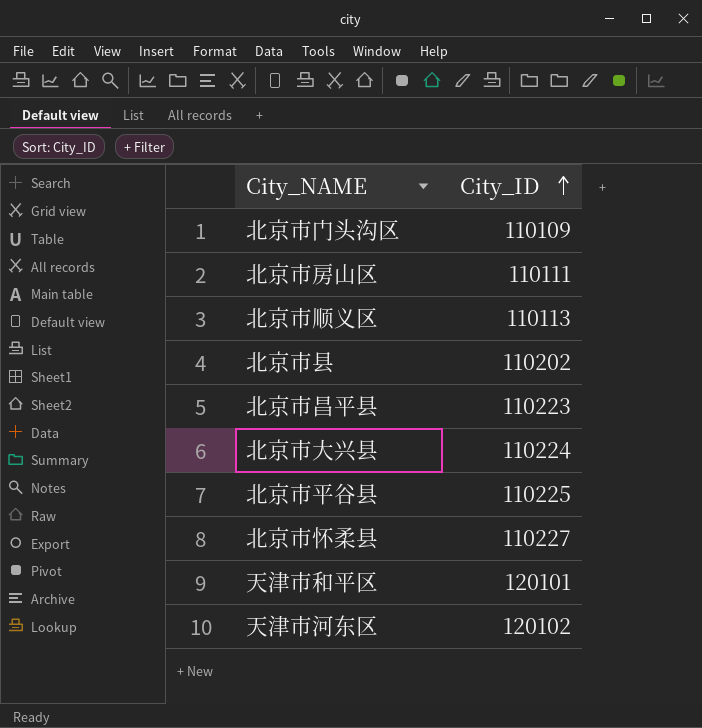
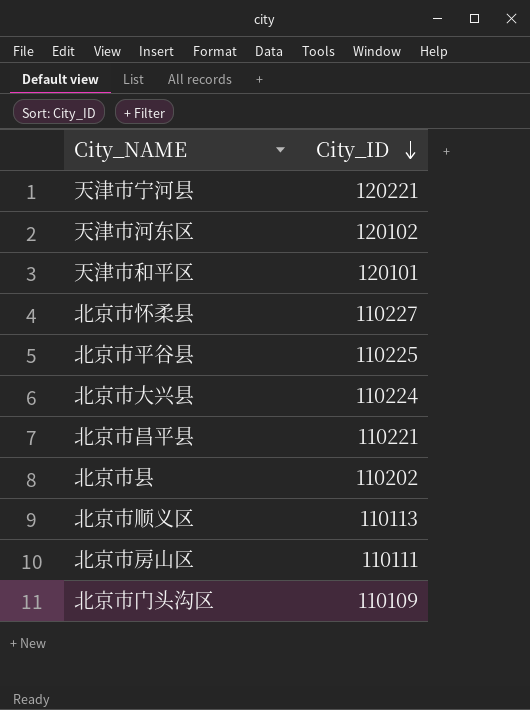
row order: City_ID ascending -> City_ID descending
row 天津市宁河县: none -> 120221
北京市昌平县 | City_ID: 110223 -> 110221

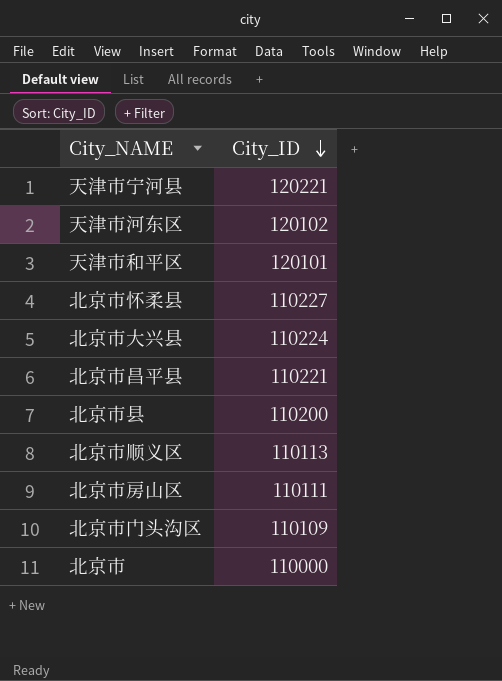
row 北京市平谷县: 110225 -> none
北京市县 | City_ID: 110202 -> 110200
row 北京市: none -> 110000

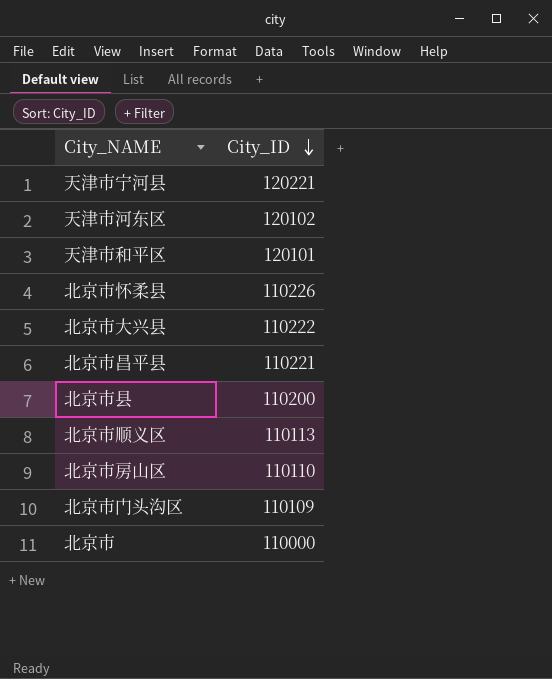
北京市怀柔县 | City_ID: 110227 -> 110226
北京市大兴县 | City_ID: 110224 -> 110222
北京市房山区 | City_ID: 110111 -> 110110

